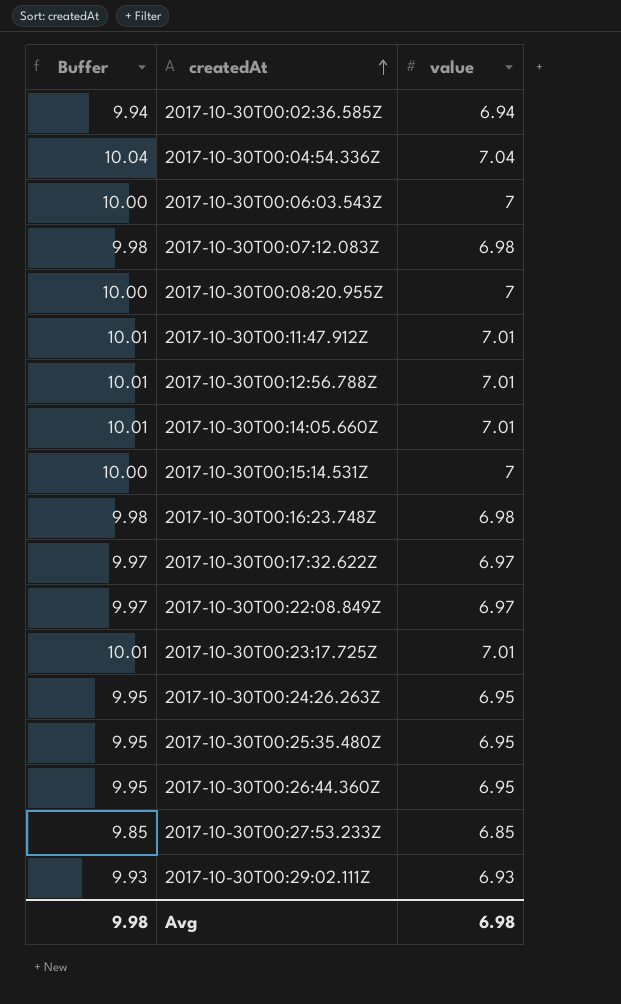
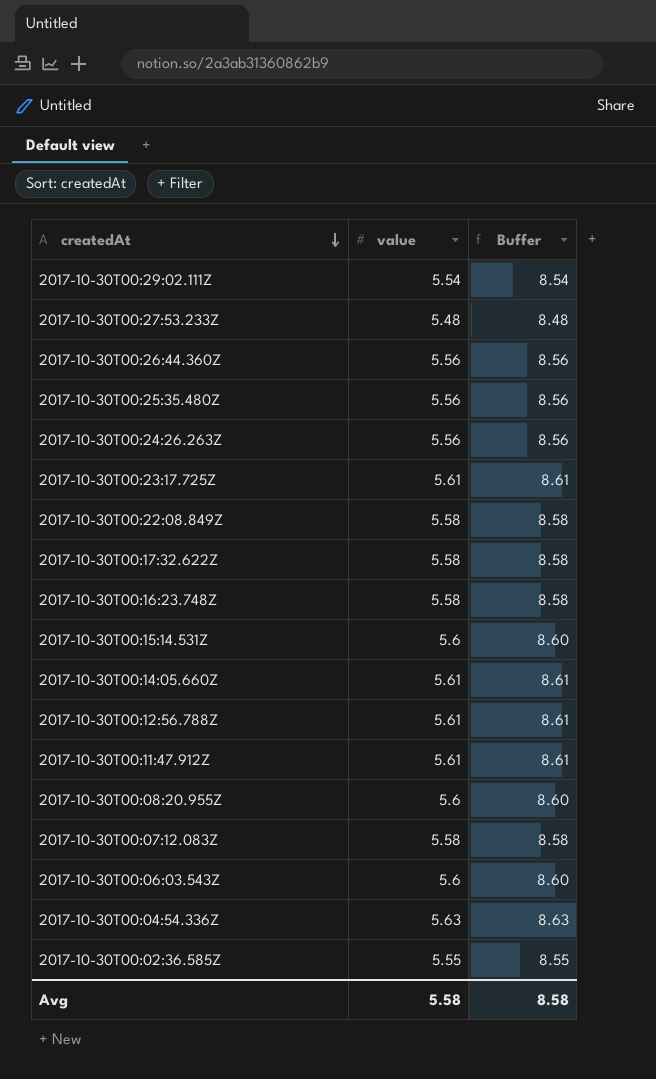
row order: createdAt ascending -> createdAt descending
column Buffer | position: 1 -> 3
2017-10-30T00:29:02.111Z | value: 6.93 -> 5.54
2017-10-30T00:29:02.111Z | Buffer: 9.93 -> 8.54
2017-10-30T00:27:53.233Z | value: 6.85 -> 5.48
2017-10-30T00:27:53.233Z | Buffer: 9.85 -> 8.48
2017-10-30T00:26:44.360Z | value: 6.95 -> 5.56
2017-10-30T00:26:44.360Z | Buffer: 9.95 -> 8.56
2017-10-30T00:25:35.480Z | value: 6.95 -> 5.56
2017-10-30T00:25:35.480Z | Buffer: 9.95 -> 8.56
2017-10-30T00:24:26.263Z | value: 6.95 -> 5.56
2017-10-30T00:24:26.263Z | Buffer: 9.95 -> 8.56
2017-10-30T00:23:17.725Z | value: 7.01 -> 5.61
2017-10-30T00:23:17.725Z | Buffer: 10.01 -> 8.61
2017-10-30T00:22:08.849Z | value: 6.97 -> 5.58
2017-10-30T00:22:08.849Z | Buffer: 9.97 -> 8.58
2017-10-30T00:17:32.622Z | value: 6.97 -> 5.58
2017-10-30T00:17:32.622Z | Buffer: 9.97 -> 8.58
2017-10-30T00:16:23.748Z | value: 6.98 -> 5.58
2017-10-30T00:16:23.748Z | Buffer: 9.98 -> 8.58
2017-10-30T00:15:14.531Z | value: 7 -> 5.6
2017-10-30T00:15:14.531Z | Buffer: 10.00 -> 8.60
2017-10-30T00:14:05.660Z | value: 7.01 -> 5.61
2017-10-30T00:14:05.660Z | Buffer: 10.01 -> 8.61
2017-10-30T00:12:56.788Z | value: 7.01 -> 5.61
2017-10-30T00:12:56.788Z | Buffer: 10.01 -> 8.61
2017-10-30T00:11:47.912Z | value: 7.01 -> 5.61
2017-10-30T00:11:47.912Z | Buffer: 10.01 -> 8.61
2017-10-30T00:08:20.955Z | value: 7 -> 5.6
2017-10-30T00:08:20.955Z | Buffer: 10.00 -> 8.60
2017-10-30T00:07:12.083Z | value: 6.98 -> 5.58
2017-10-30T00:07:12.083Z | Buffer: 9.98 -> 8.58
2017-10-30T00:06:03.543Z | value: 7 -> 5.6
2017-10-30T00:06:03.543Z | Buffer: 10.00 -> 8.60
2017-10-30T00:04:54.336Z | value: 7.04 -> 5.63
2017-10-30T00:04:54.336Z | Buffer: 10.04 -> 8.63
2017-10-30T00:02:36.585Z | value: 6.94 -> 5.55
2017-10-30T00:02:36.585Z | Buffer: 9.94 -> 8.55
Avg | value: 6.98 -> 5.58
Avg | Buffer: 9.98 -> 8.58

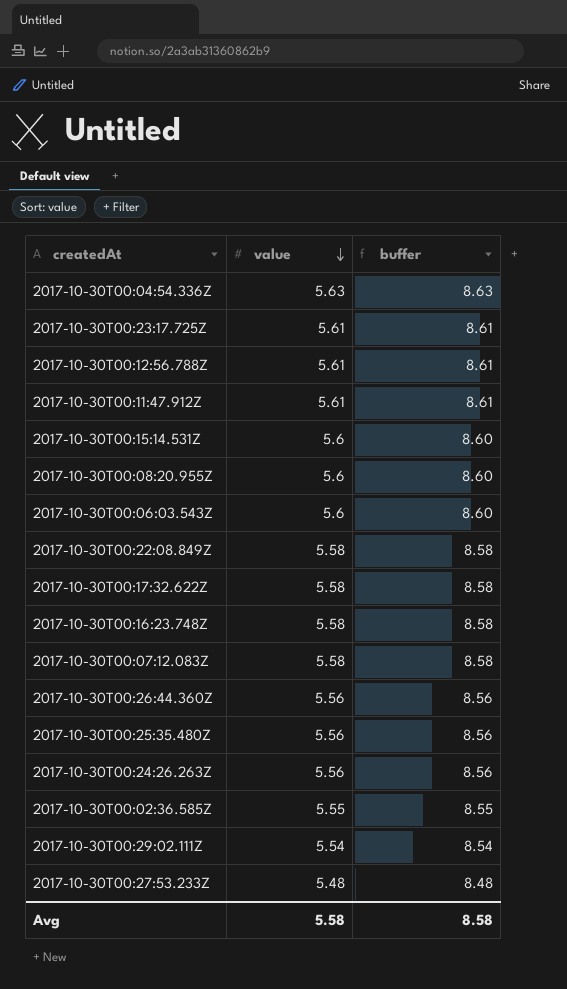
row order: createdAt descending -> value descending
column name: Buffer -> buffer
row 2017-10-30T00:14:05.660Z: 5.61 | 8.61 -> none

